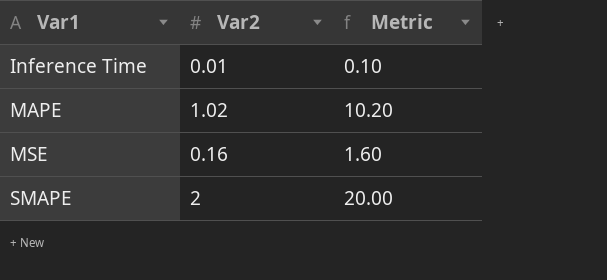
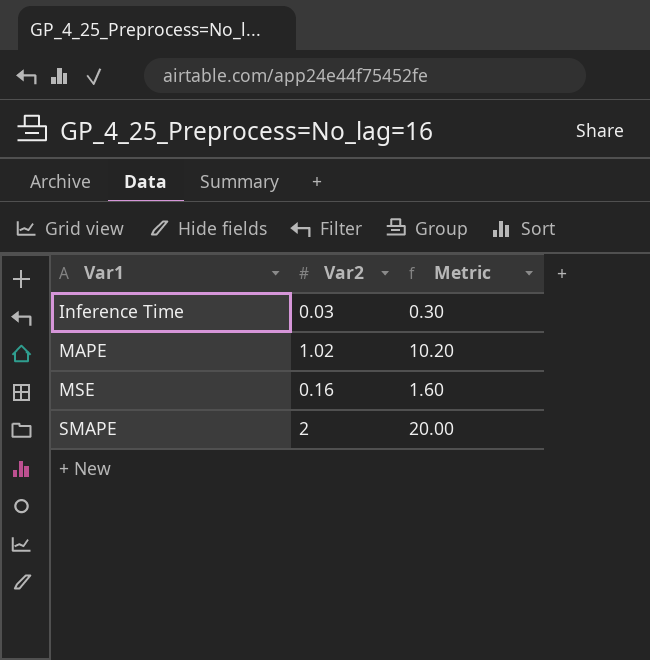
Inference Time | Var2: 0.01 -> 0.03
Inference Time | Metric: 0.10 -> 0.30

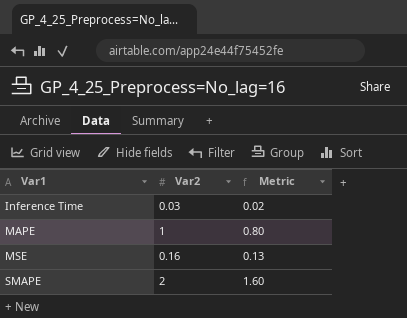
column Metric | formula: [Var2] * 10 -> [Var2] * 0.8
MAPE | Var2: 1.02 -> 1

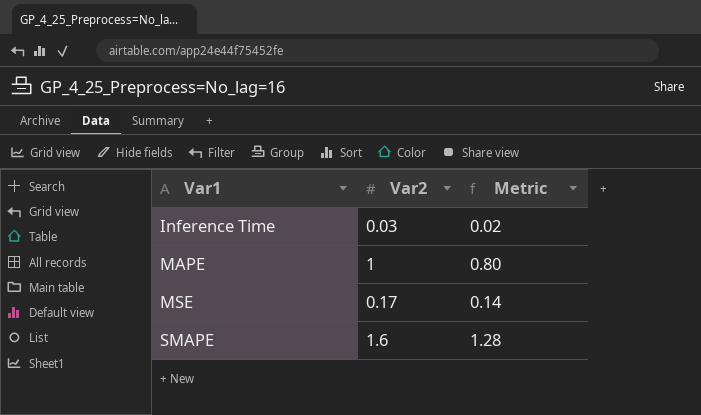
MSE | Var2: 0.16 -> 0.17
MSE | Metric: 0.13 -> 0.14
SMAPE | Var2: 2 -> 1.6
SMAPE | Metric: 1.60 -> 1.28

